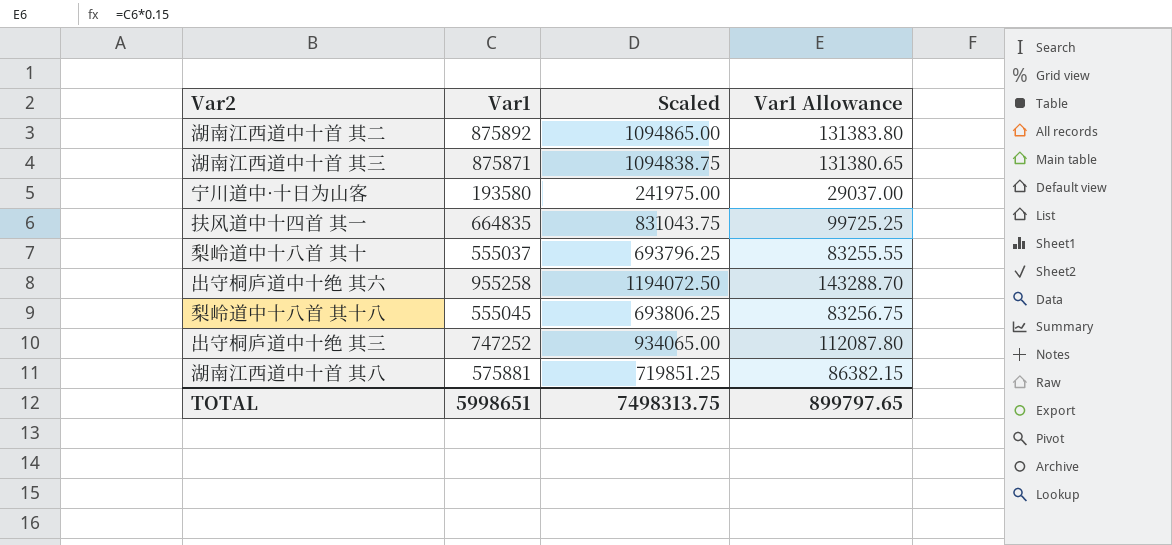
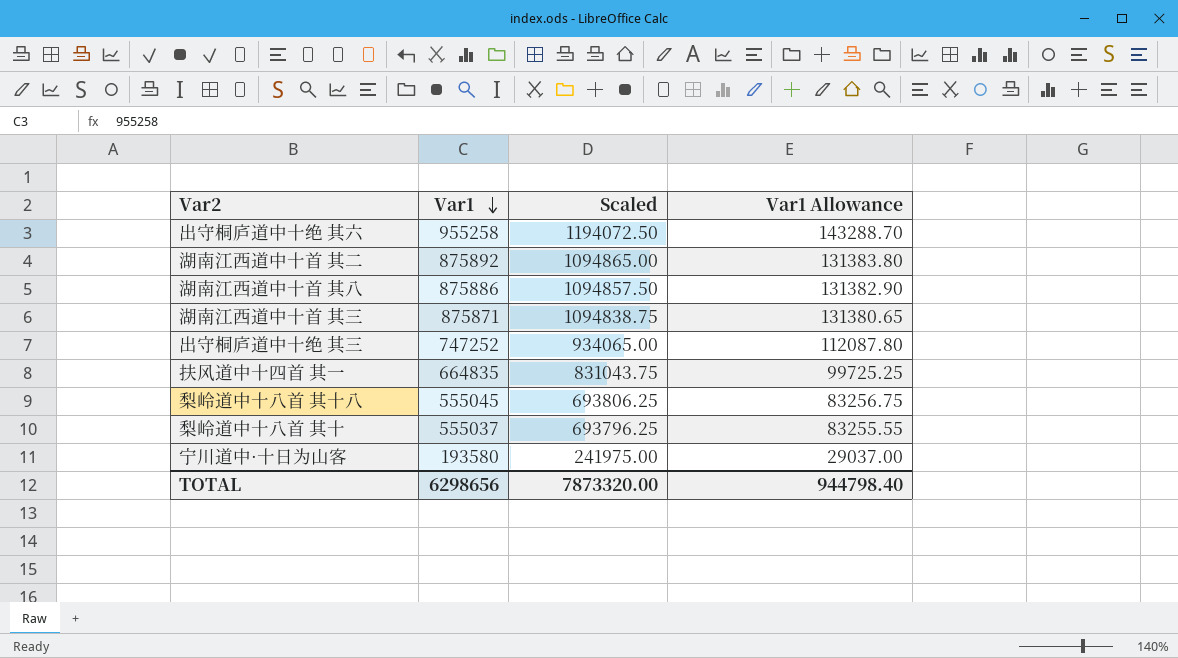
row order: none -> Var1 descending
湖南江西道中十首 其八 | Var1: 575881 -> 875886
湖南江西道中十首 其八 | Scaled: 719851.25 -> 1094857.50
湖南江西道中十首 其八 | Var1 Allowance: 86382.15 -> 131382.90
TOTAL | Var1: 5998651 -> 6298656
TOTAL | Scaled: 7498313.75 -> 7873320.00
TOTAL | Var1 Allowance: 899797.65 -> 944798.40

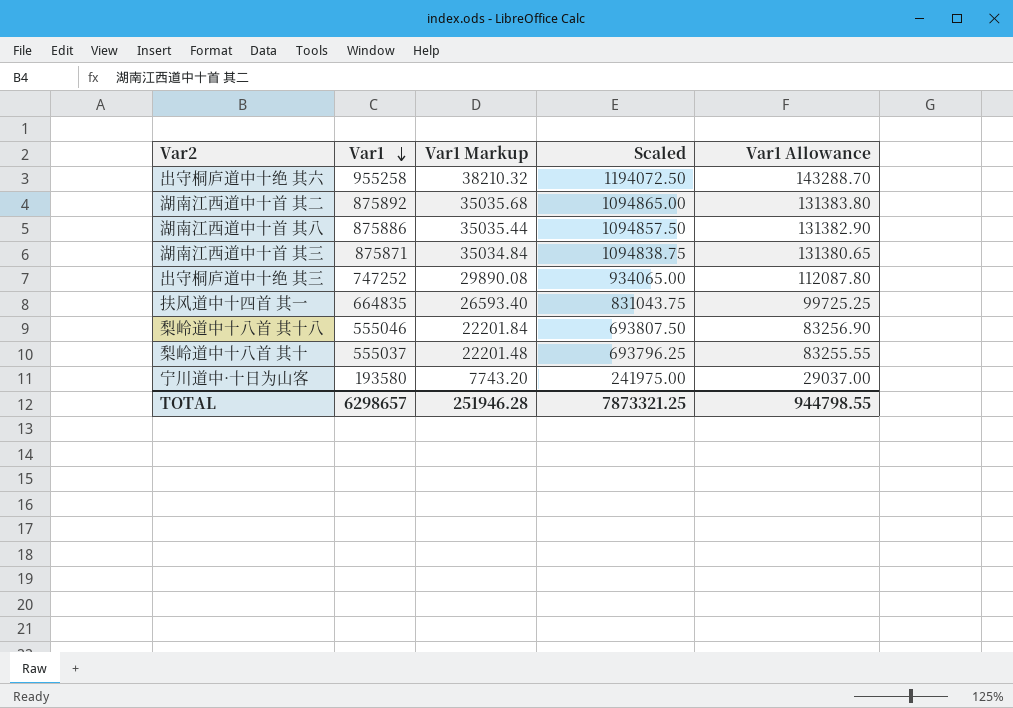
column Var1 Markup | formula: none -> [Var1] * 0.04
梨岭道中十八首 其十八 | Var1: 555045 -> 555046
梨岭道中十八首 其十八 | Scaled: 693806.25 -> 693807.50
梨岭道中十八首 其十八 | Var1 Allowance: 83256.75 -> 83256.90
TOTAL | Var1: 6298656 -> 6298657
TOTAL | Scaled: 7873320.00 -> 7873321.25
TOTAL | Var1 Allowance: 944798.40 -> 944798.55

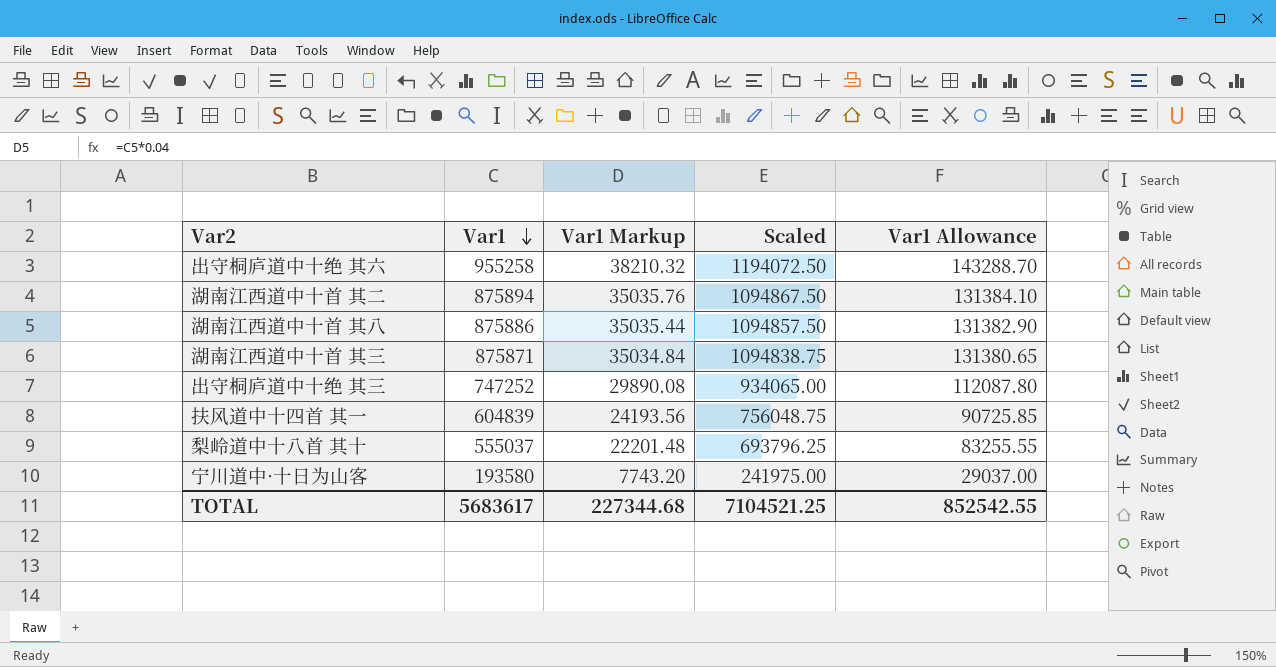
row 梨岭道中十八首 其十八: 555046 | 22201.84 | 693807.50 | 83256.90 -> none
湖南江西道中十首 其二 | Var1: 875892 -> 875894
湖南江西道中十首 其二 | Var1 Markup: 35035.68 -> 35035.76
湖南江西道中十首 其二 | Scaled: 1094865.00 -> 1094867.50
湖南江西道中十首 其二 | Var1 Allowance: 131383.80 -> 131384.10
扶风道中十四首 其一 | Var1: 664835 -> 604839
扶风道中十四首 其一 | Var1 Markup: 26593.40 -> 24193.56
扶风道中十四首 其一 | Scaled: 831043.75 -> 756048.75
扶风道中十四首 其一 | Var1 Allowance: 99725.25 -> 90725.85
TOTAL | Var1: 6298657 -> 5683617
TOTAL | Var1 Markup: 251946.28 -> 227344.68
TOTAL | Scaled: 7873321.25 -> 7104521.25
TOTAL | Var1 Allowance: 944798.55 -> 852542.55

